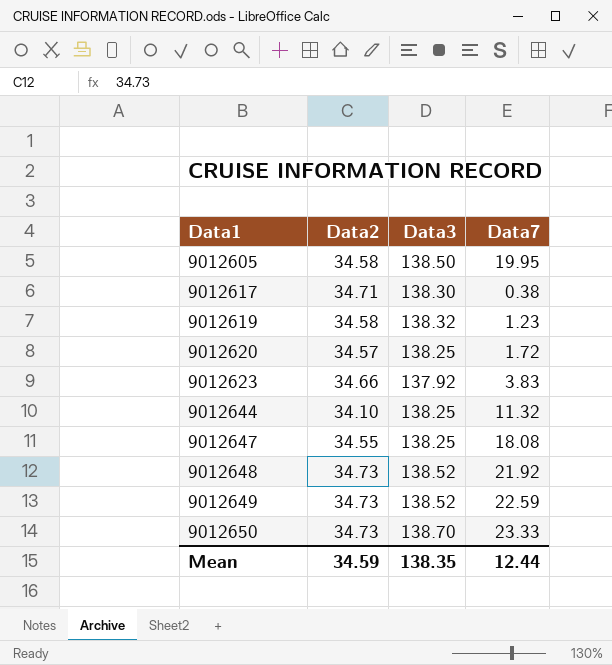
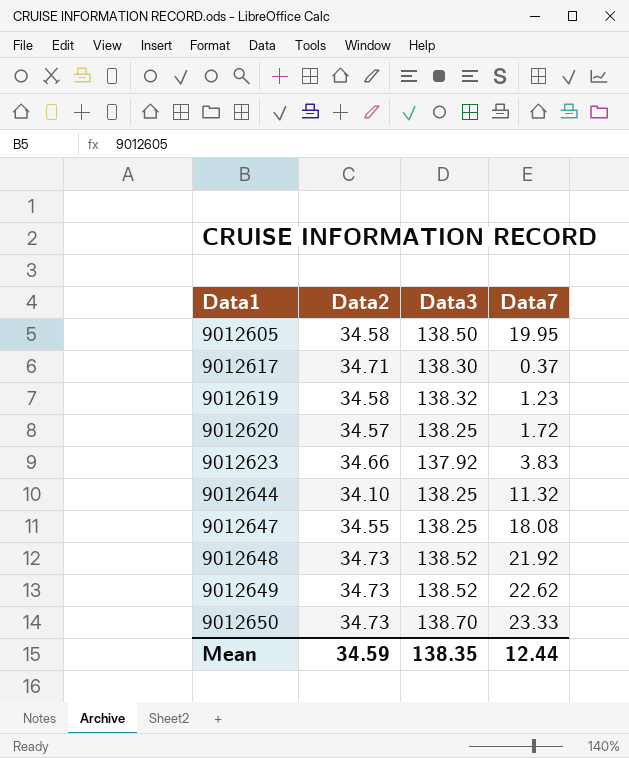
9012617 | Data7: 0.38 -> 0.37
9012649 | Data7: 22.59 -> 22.62

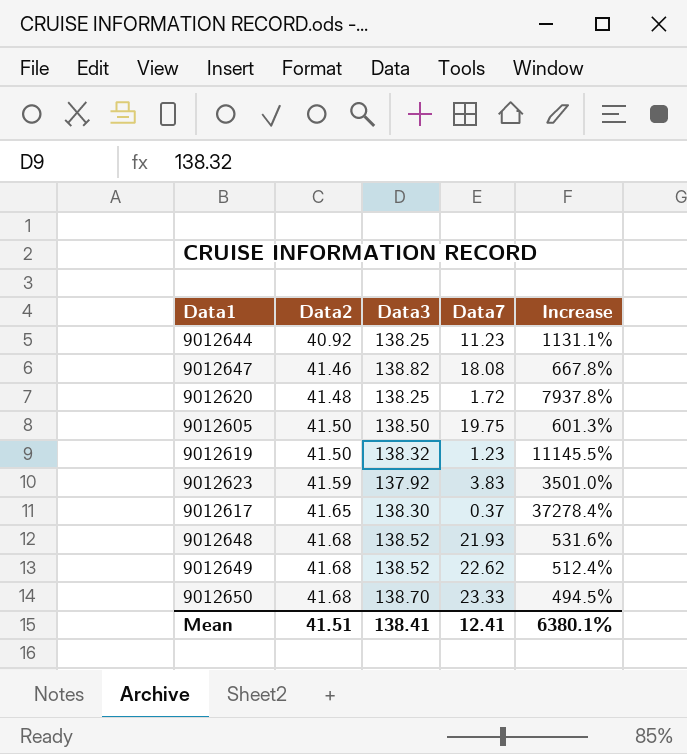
row order: Data1 ascending -> Data2 ascending
column Increase | formula: none -> ([Data3] - [Data7]) / [Data7]
9012644 | Data2: 34.10 -> 40.92
9012644 | Data7: 11.32 -> 11.23
9012647 | Data2: 34.55 -> 41.46
9012647 | Data3: 138.25 -> 138.82
9012620 | Data2: 34.57 -> 41.48
9012605 | Data2: 34.58 -> 41.50
9012605 | Data7: 19.95 -> 19.75
9012619 | Data2: 34.58 -> 41.50
9012623 | Data2: 34.66 -> 41.59
9012617 | Data2: 34.71 -> 41.65
9012648 | Data2: 34.73 -> 41.68
9012648 | Data7: 21.92 -> 21.93
9012649 | Data2: 34.73 -> 41.68
9012650 | Data2: 34.73 -> 41.68
Mean | Data2: 34.59 -> 41.51
Mean | Data3: 138.35 -> 138.41
Mean | Data7: 12.44 -> 12.41

